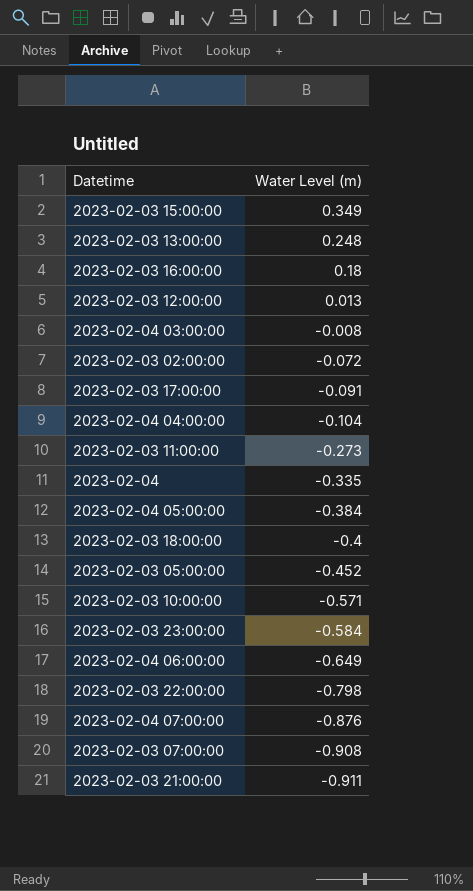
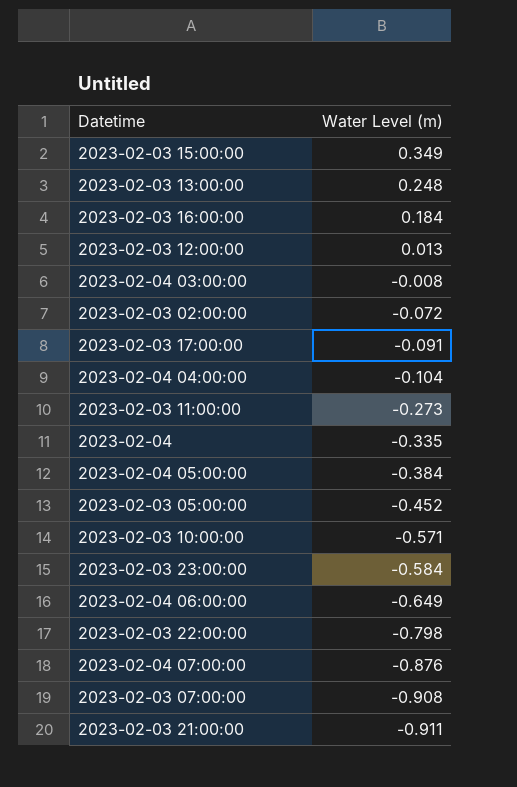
row 2023-02-03 18:00:00: -0.4 -> none
2023-02-03 16:00:00 | Water Level (m): 0.18 -> 0.184

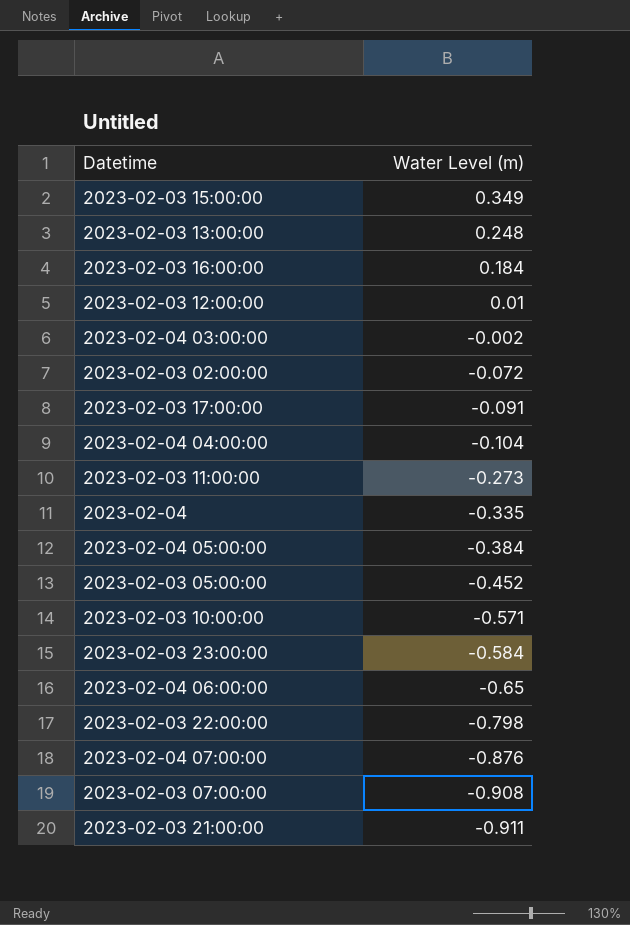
2023-02-03 12:00:00 | Water Level (m): 0.013 -> 0.01
2023-02-04 03:00:00 | Water Level (m): -0.008 -> -0.002
2023-02-04 06:00:00 | Water Level (m): -0.649 -> -0.65

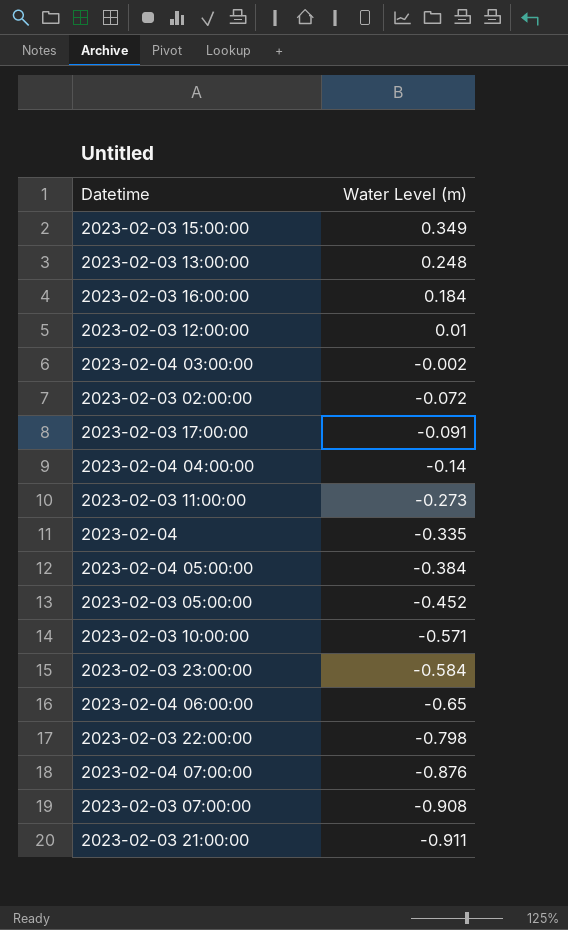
2023-02-04 04:00:00 | Water Level (m): -0.104 -> -0.14

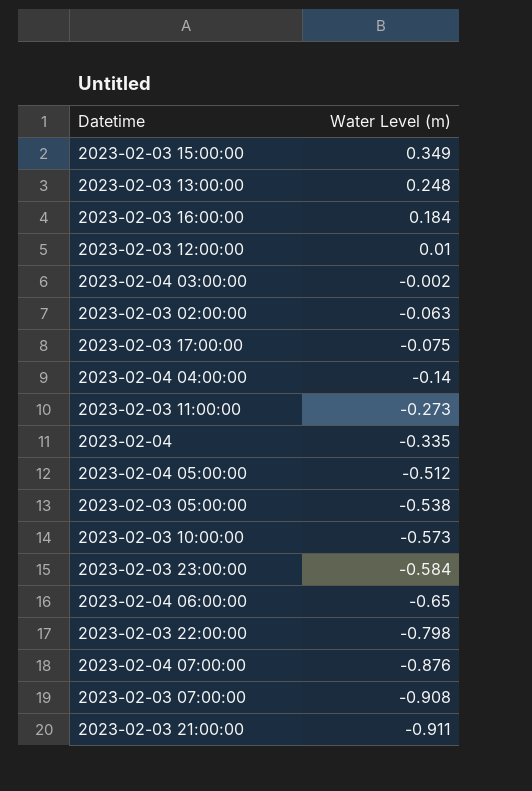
2023-02-03 02:00:00 | Water Level (m): -0.072 -> -0.063
2023-02-03 17:00:00 | Water Level (m): -0.091 -> -0.075
2023-02-04 05:00:00 | Water Level (m): -0.384 -> -0.512
2023-02-03 05:00:00 | Water Level (m): -0.452 -> -0.538
2023-02-03 10:00:00 | Water Level (m): -0.571 -> -0.573

